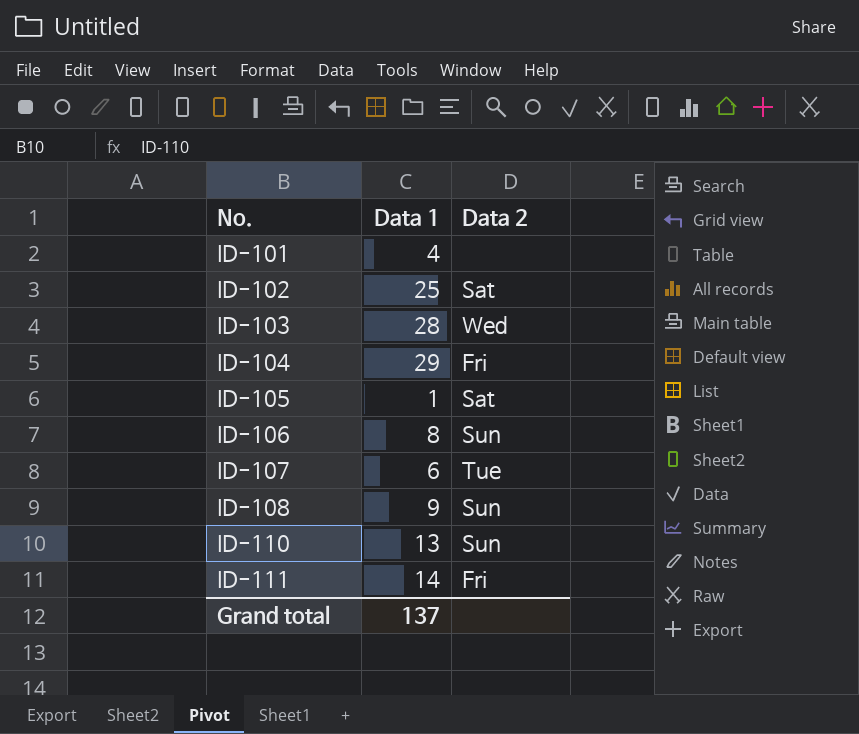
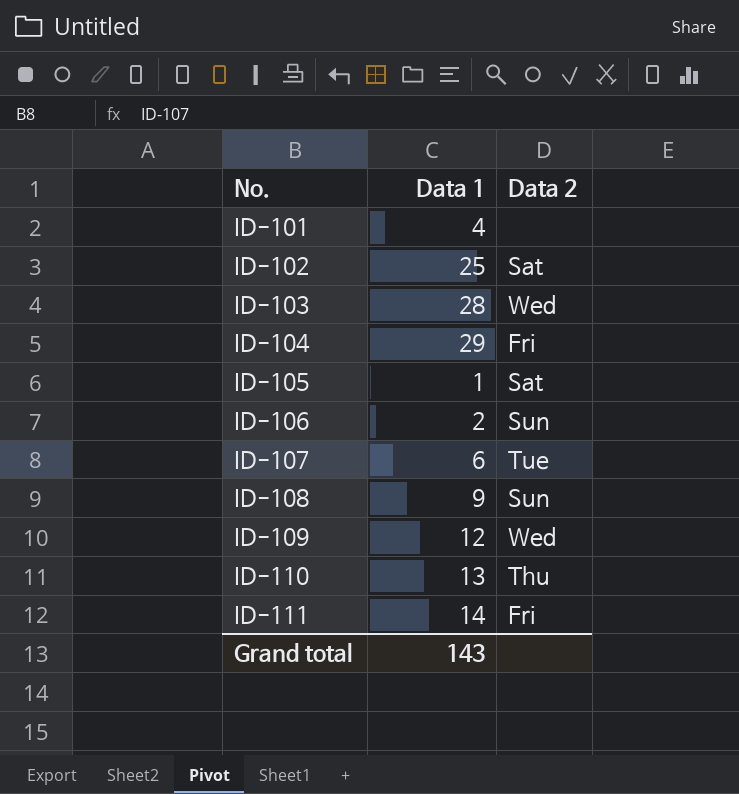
ID-106 | Data 1: 8 -> 2
row ID-109: none -> 12 | Wed
ID-110 | Data 2: Sun -> Thu
Grand total | Data 1: 137 -> 143

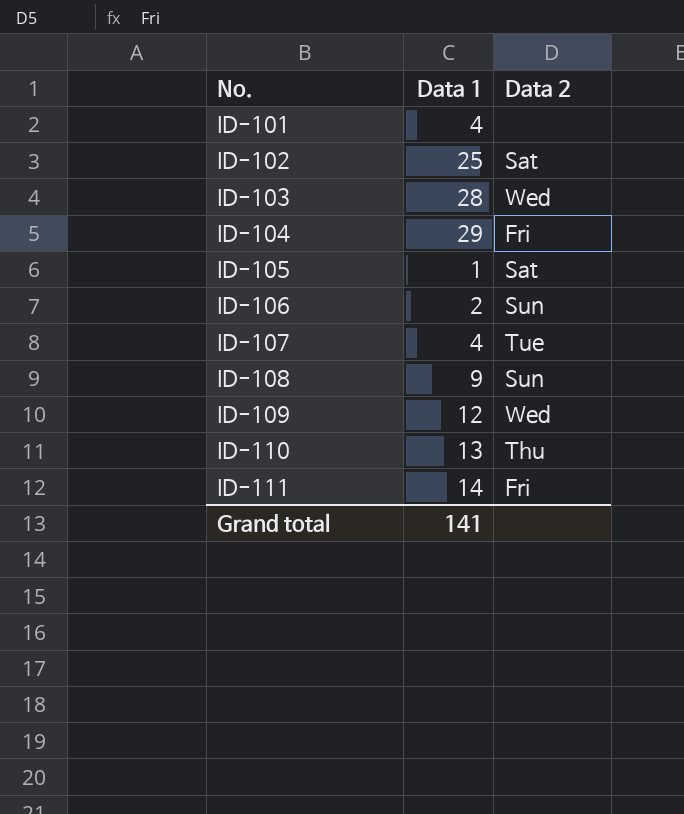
ID-107 | Data 1: 6 -> 4
Grand total | Data 1: 143 -> 141

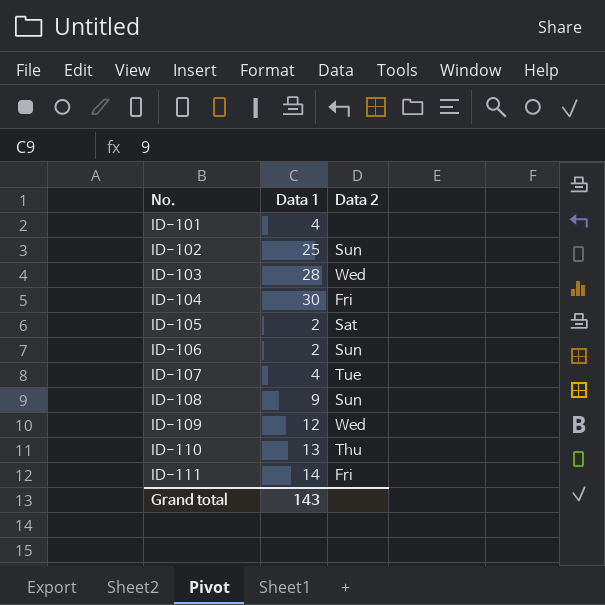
ID-102 | Data 2: Sat -> Sun
ID-104 | Data 1: 29 -> 30
ID-105 | Data 1: 1 -> 2
Grand total | Data 1: 141 -> 143

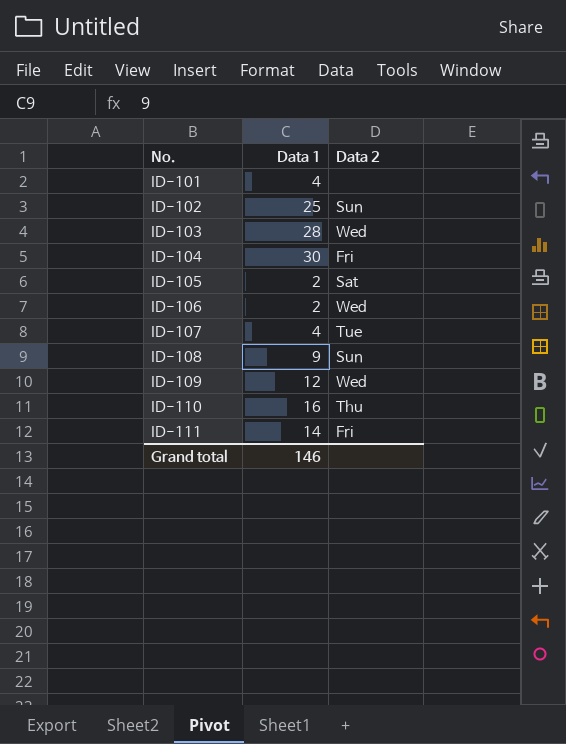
ID-106 | Data 2: Sun -> Wed
ID-110 | Data 1: 13 -> 16
Grand total | Data 1: 143 -> 146

